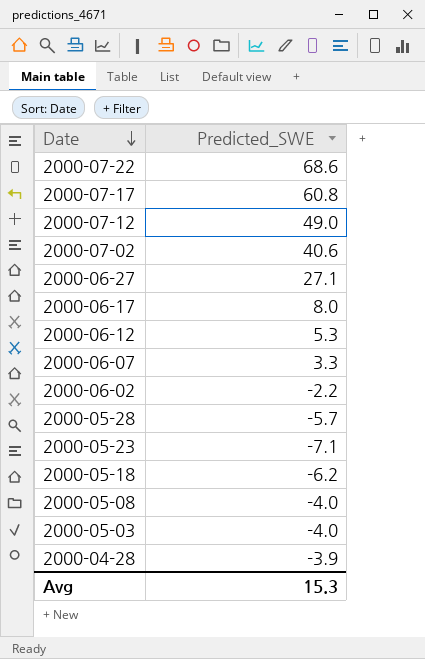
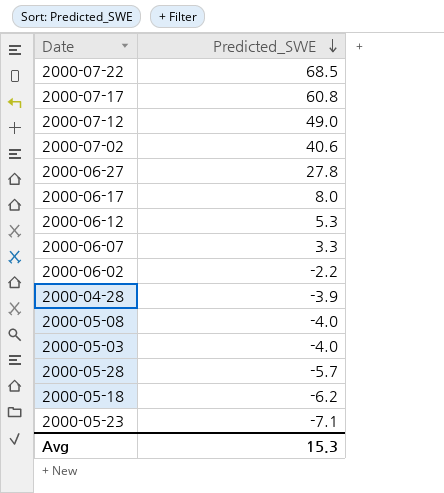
row order: Date descending -> Predicted_SWE descending
2000-07-22 | Predicted_SWE: 68.6 -> 68.5
2000-06-27 | Predicted_SWE: 27.1 -> 27.8

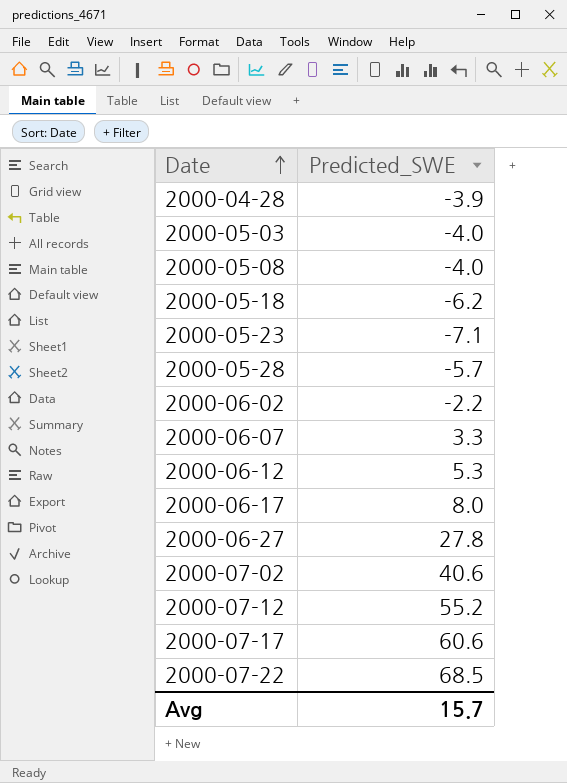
row order: Predicted_SWE descending -> Date ascending
2000-07-12 | Predicted_SWE: 49.0 -> 55.2
2000-07-17 | Predicted_SWE: 60.8 -> 60.6
Avg | Predicted_SWE: 15.3 -> 15.7

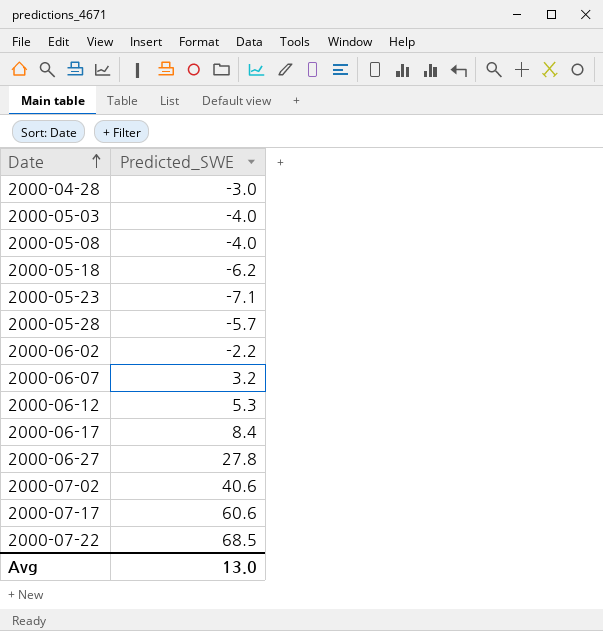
row 2000-07-12: 55.2 -> none
2000-04-28 | Predicted_SWE: -3.9 -> -3.0
2000-06-07 | Predicted_SWE: 3.3 -> 3.2
2000-06-17 | Predicted_SWE: 8.0 -> 8.4
Avg | Predicted_SWE: 15.7 -> 13.0

